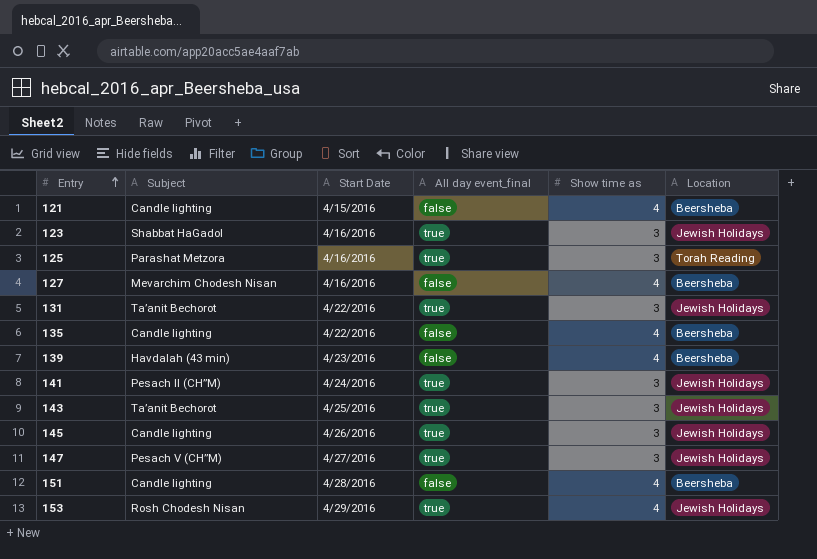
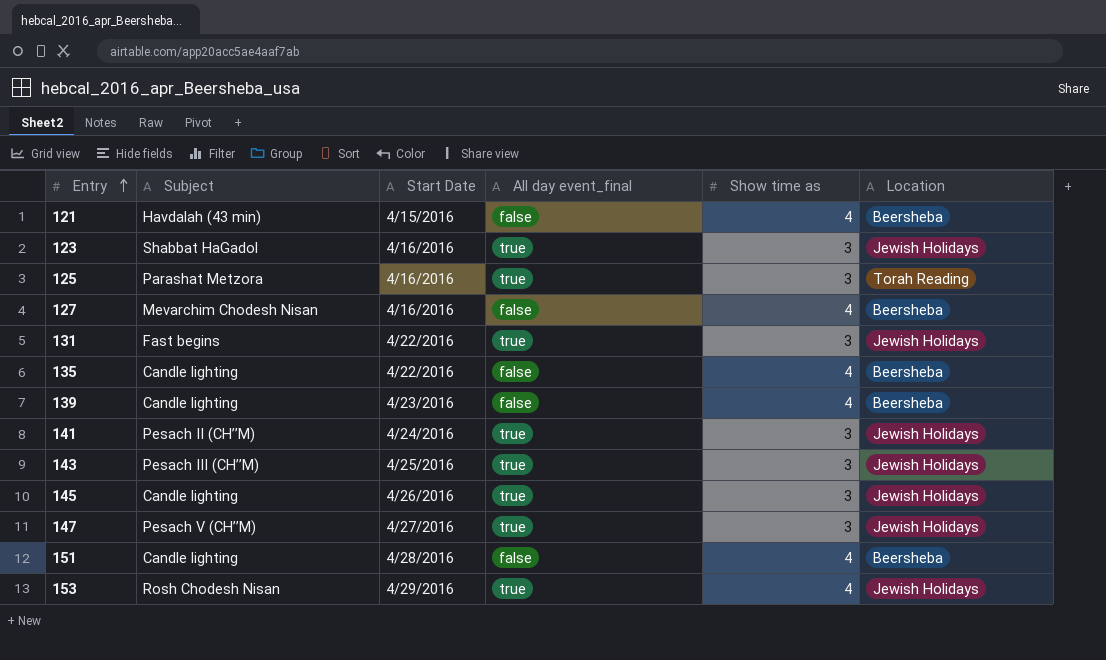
121 | Subject: Candle lighting -> Havdalah (43 min)
131 | Subject: Ta’anit Bechorot -> Fast begins
139 | Subject: Havdalah (43 min) -> Candle lighting
143 | Subject: Ta’anit Bechorot -> Pesach III (CH’’M)

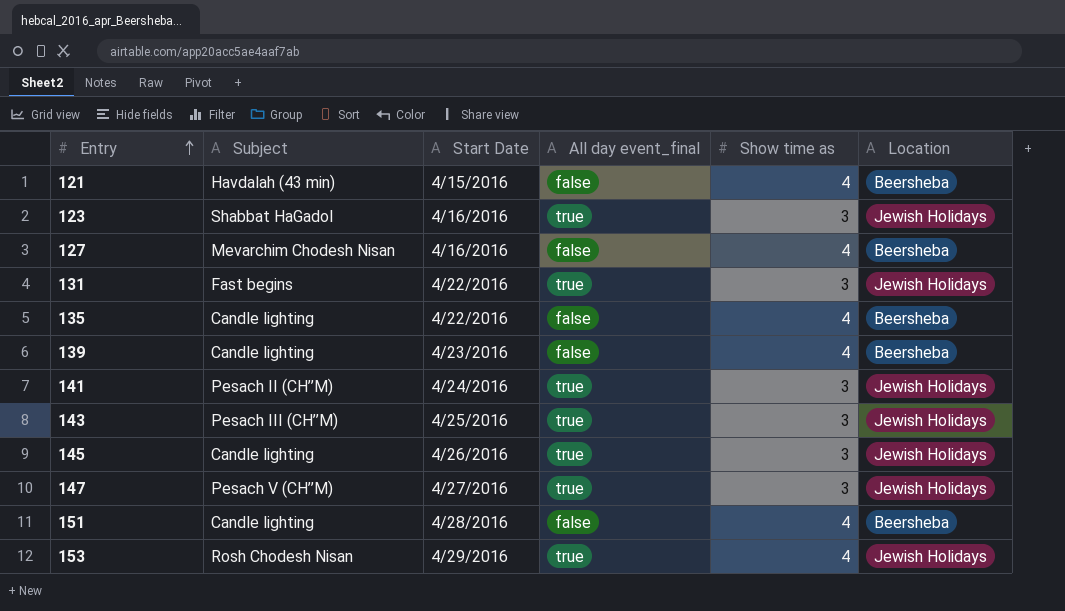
row 125: Parashat Metzora | 4/16/2016 | true | 3 | Torah Reading -> none

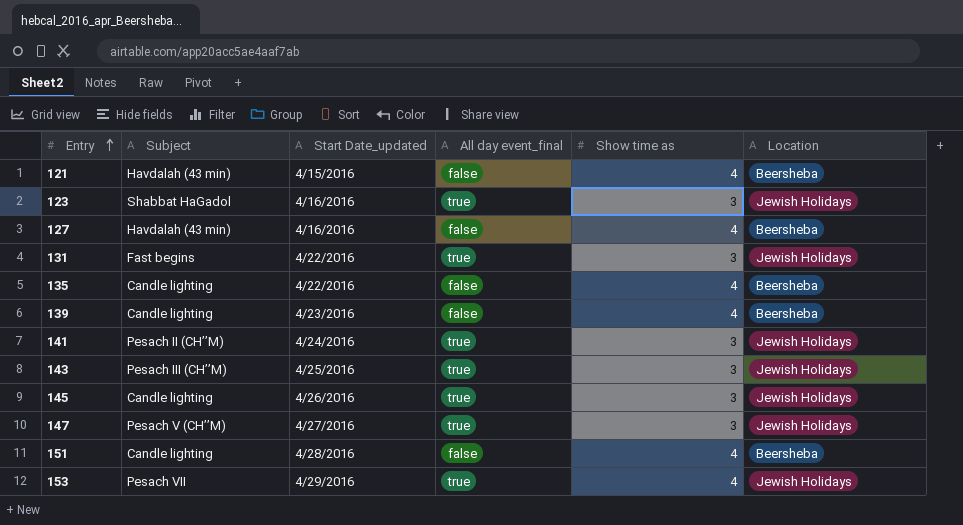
column name: Start Date -> Start Date_updated
127 | Subject: Mevarchim Chodesh Nisan -> Havdalah (43 min)
153 | Subject: Rosh Chodesh Nisan -> Pesach VII

